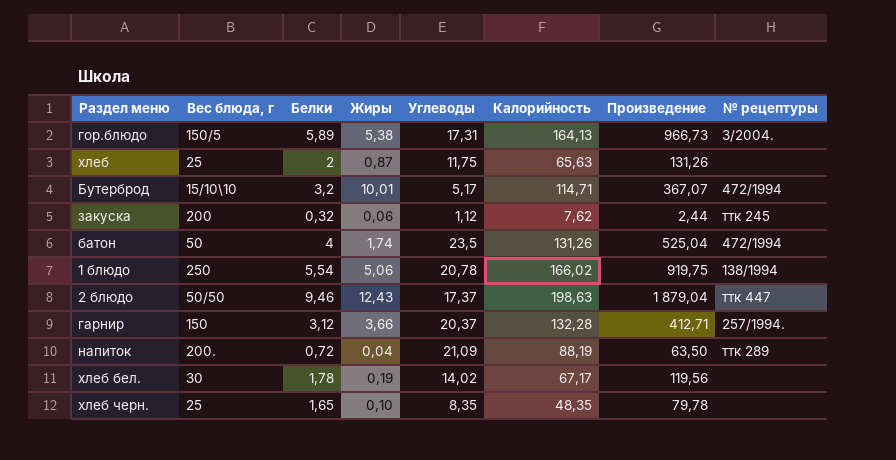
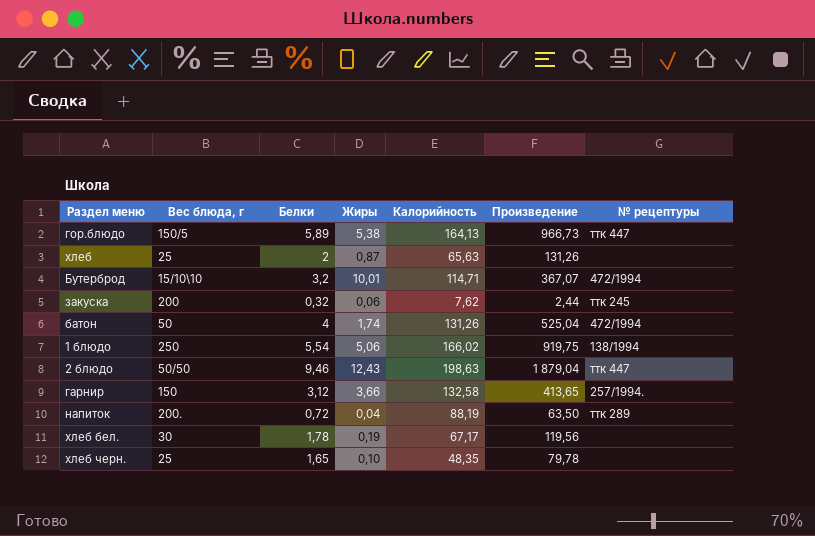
column Углеводы | position: 5 -> none
гор.блюдо | № рецептуры: 3/2004. -> ттк 447
гарнир | Калорийность: 132,28 -> 132,58
гарнир | Произведение: 412,71 -> 413,65

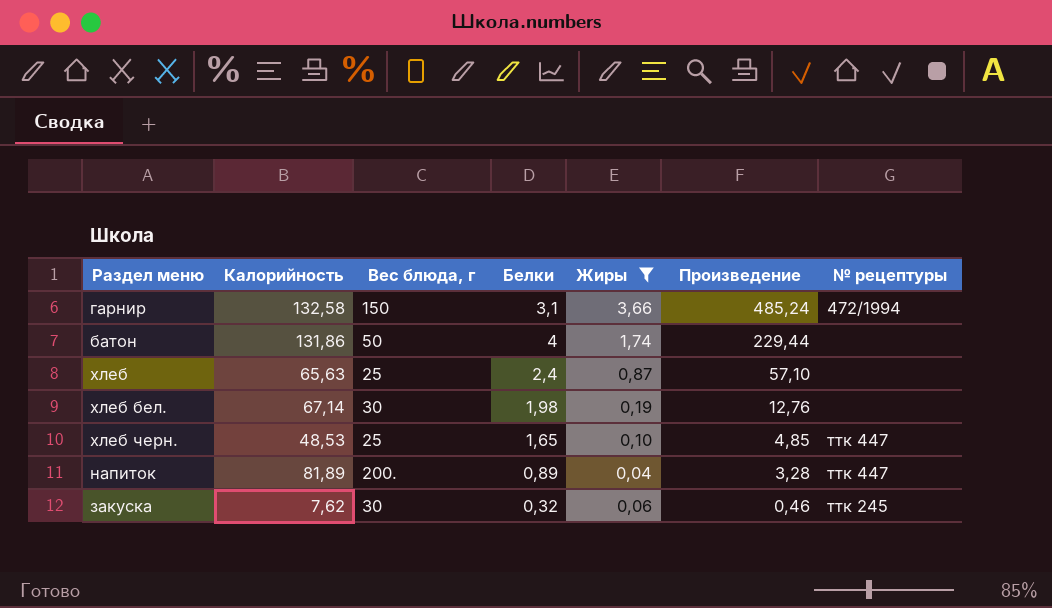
filter: none -> Жиры <= 3,66
row order: none -> Произведение descending
column Калорийность | position: 5 -> 2
column Произведение | formula: [Белки] * [Калорийность] -> [Калорийность] * [Жиры]
гарнир | Белки: 3,12 -> 3,1
гарнир | № рецептуры: 257/1994. -> 472/1994
батон | Калорийность: 131,26 -> 131,86
батон | № рецептуры: 472/1994 -> none
хлеб | Белки: 2 -> 2,4
хлеб бел. | Калорийность: 67,17 -> 67,14
хлеб бел. | Белки: 1,78 -> 1,98
хлеб черн. | Калорийность: 48,35 -> 48,53
хлеб черн. | № рецептуры: none -> ттк 447
напиток | Калорийность: 88,19 -> 81,89
напиток | Белки: 0,72 -> 0,89
напиток | № рецептуры: ттк 289 -> ттк 447
закуска | Вес блюда, г: 200 -> 30

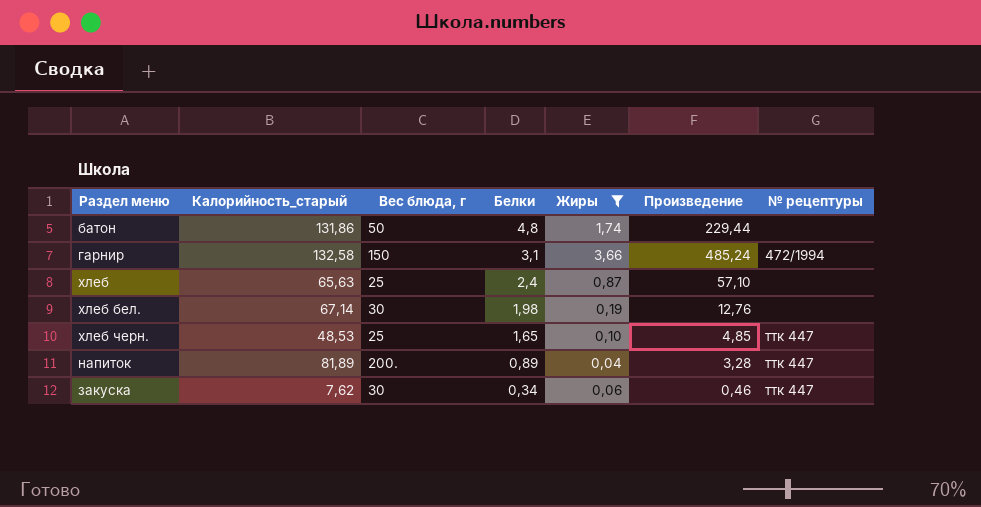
row order: Произведение descending -> Белки descending
column name: Калорийность -> Калорийность_старый
батон | Белки: 4 -> 4,8
закуска | Белки: 0,32 -> 0,34
закуска | № рецептуры: ттк 245 -> ттк 447

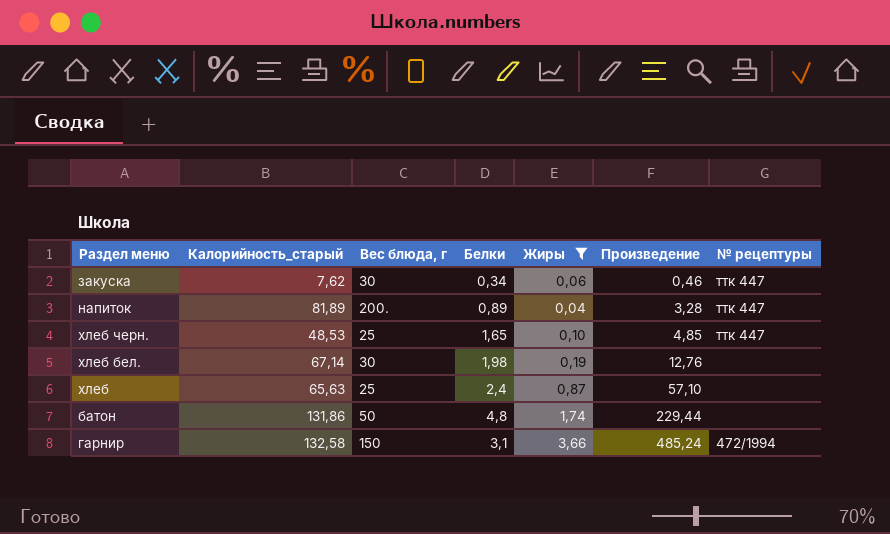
row order: Белки descending -> Произведение ascending

